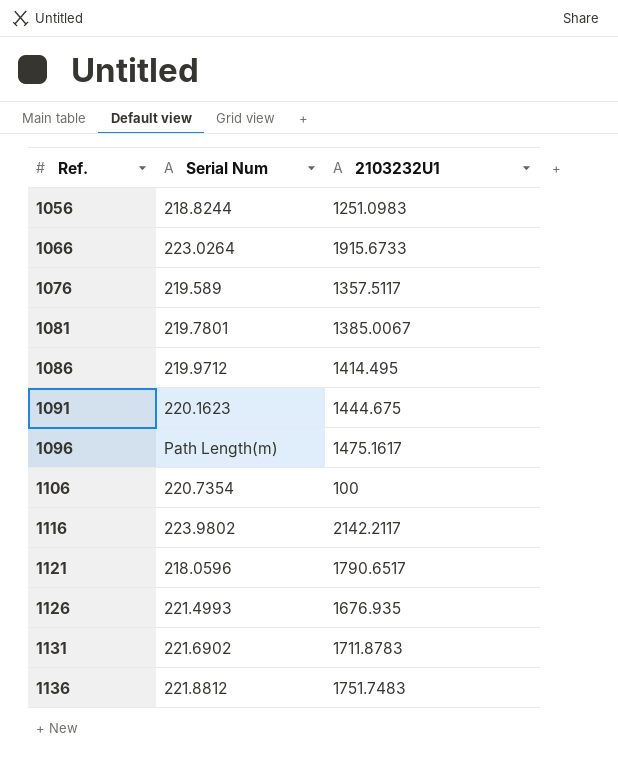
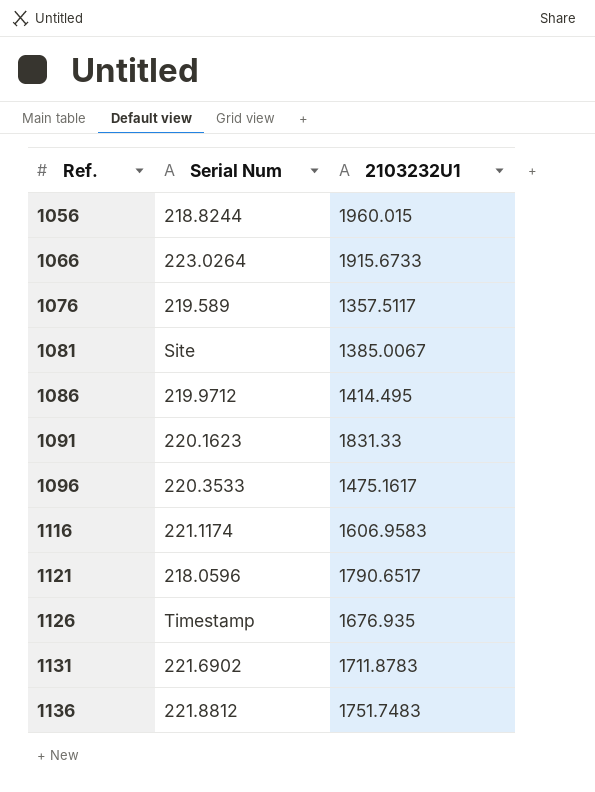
row 1106: 220.7354 | 100 -> none
1056 | 2103232U1: 1251.0983 -> 1960.015
1081 | Serial Num: 219.7801 -> Site
1091 | 2103232U1: 1444.675 -> 1831.33
1096 | Serial Num: Path Length(m) -> 220.3533
1116 | Serial Num: 223.9802 -> 221.1174
1116 | 2103232U1: 2142.2117 -> 1606.9583
1126 | Serial Num: 221.4993 -> Timestamp

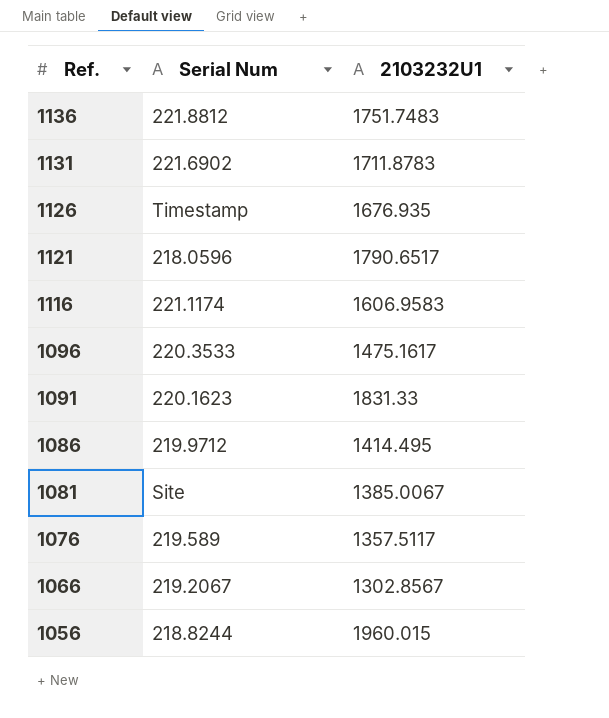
row order: Ref. ascending -> Ref. descending
1066 | Serial Num: 223.0264 -> 219.2067
1066 | 2103232U1: 1915.6733 -> 1302.8567

